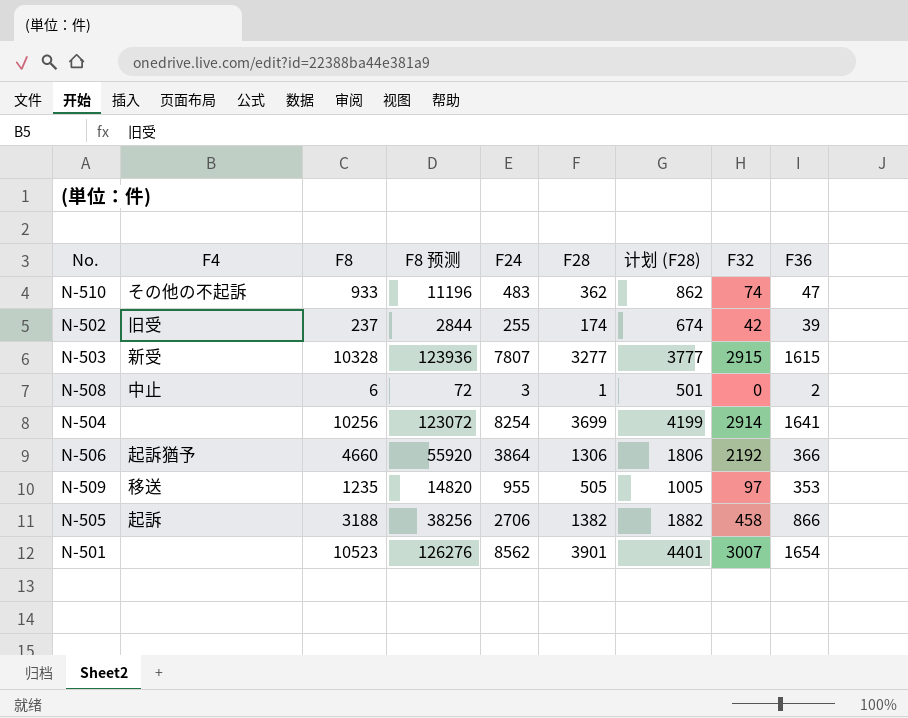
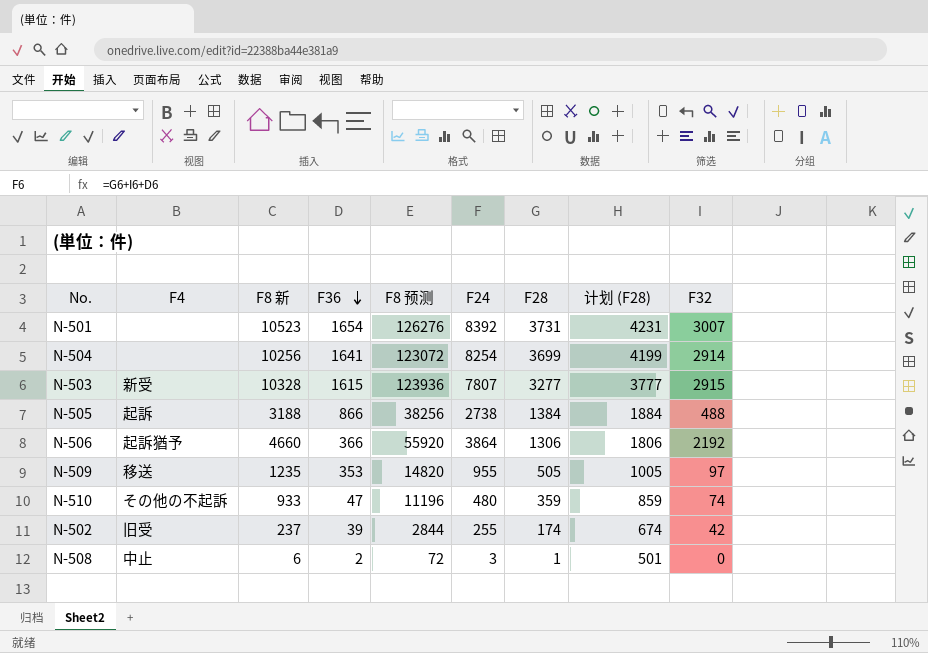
row order: none -> F36 descending
column name: F8 -> F8 新
column F36 | position: 9 -> 4
N-501 | F24: 8562 -> 8392
N-501 | F28: 3901 -> 3731
N-501 | 计划 (F28): 4401 -> 4231
N-505 | F24: 2706 -> 2738
N-505 | F28: 1382 -> 1384
N-505 | 计划 (F28): 1882 -> 1884
N-505 | F32: 458 -> 488
N-510 | F24: 483 -> 480
N-510 | F28: 362 -> 359
N-510 | 计划 (F28): 862 -> 859

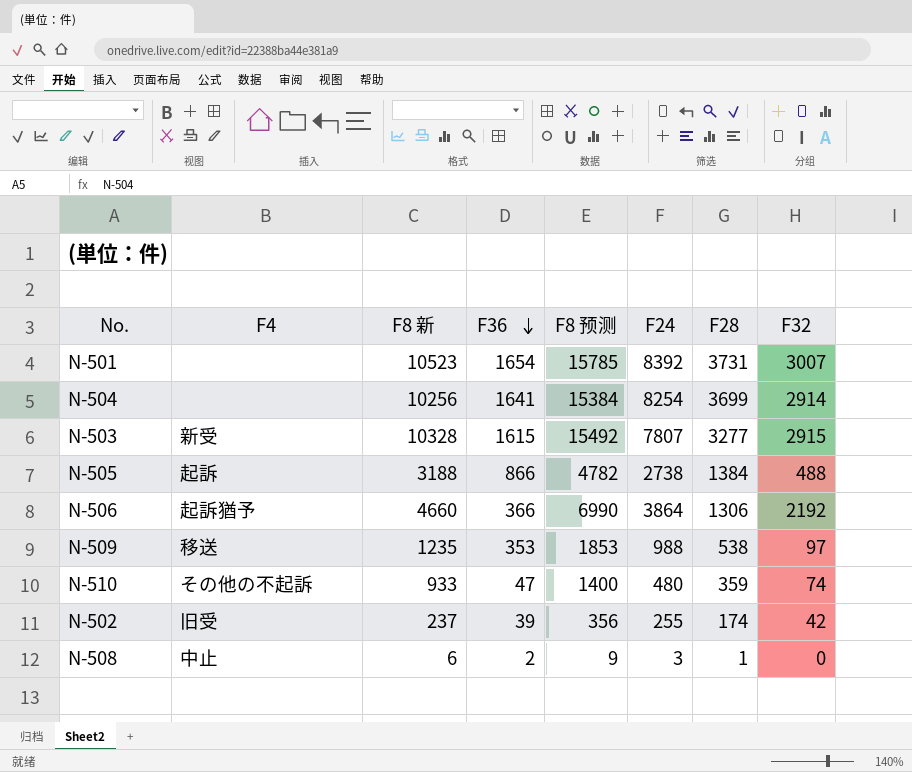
column 计划 (F28) | formula: [F28] + 500 -> none
column F8 预测 | formula: [F8 新] * 12 -> [F8 新] * 1.5
N-509 | F24: 955 -> 988
N-509 | F28: 505 -> 538

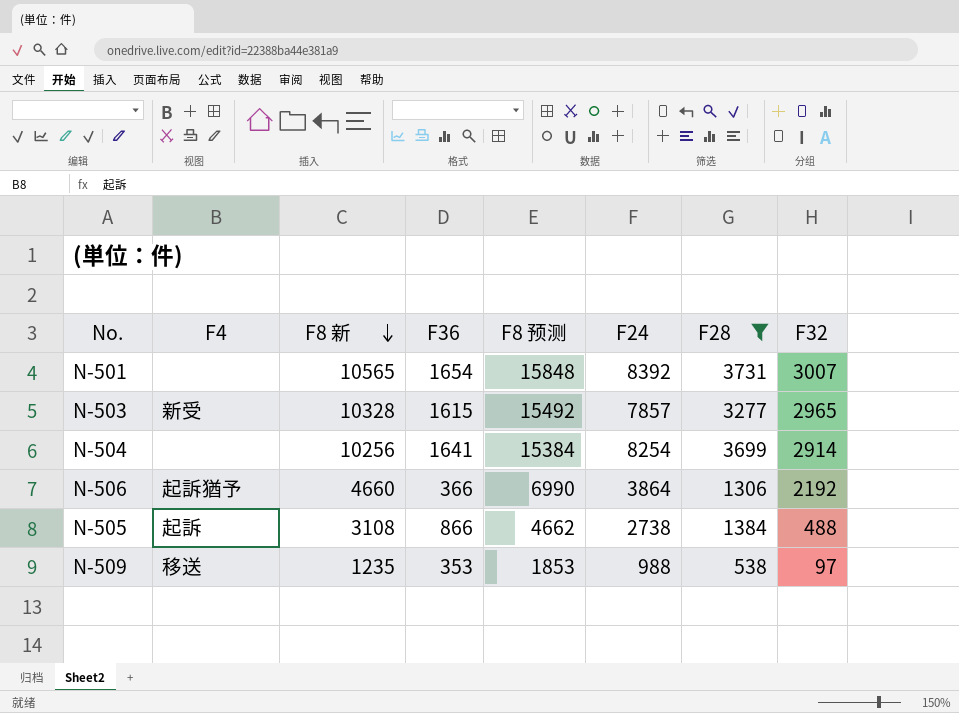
filter: none -> F28 >= 538
row order: F36 descending -> F8 新 descending
N-501 | F8 新: 10523 -> 10565
N-501 | F8 预测: 15785 -> 15848
N-503 | F24: 7807 -> 7857
N-503 | F32: 2915 -> 2965
N-505 | F8 新: 3188 -> 3108
N-505 | F8 预测: 4782 -> 4662

